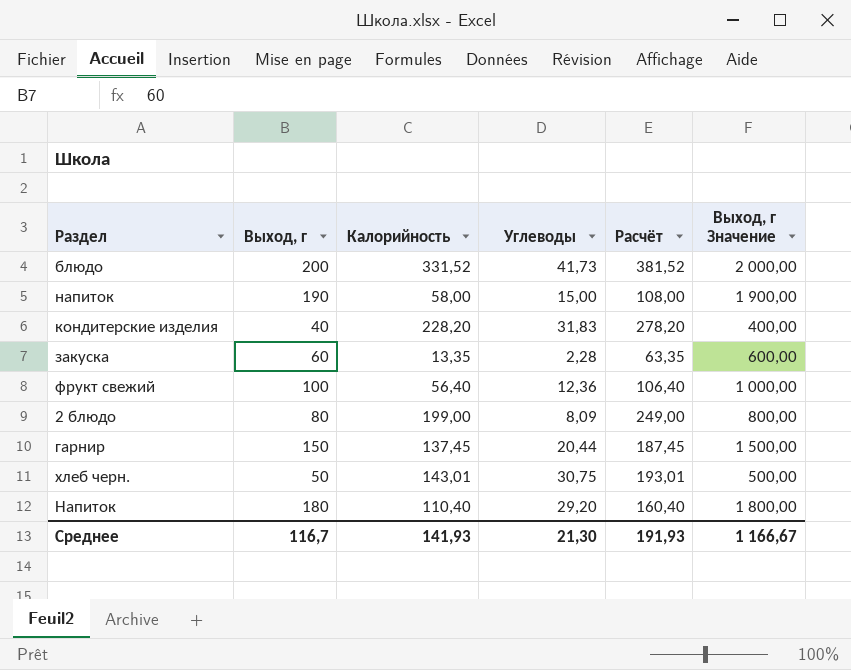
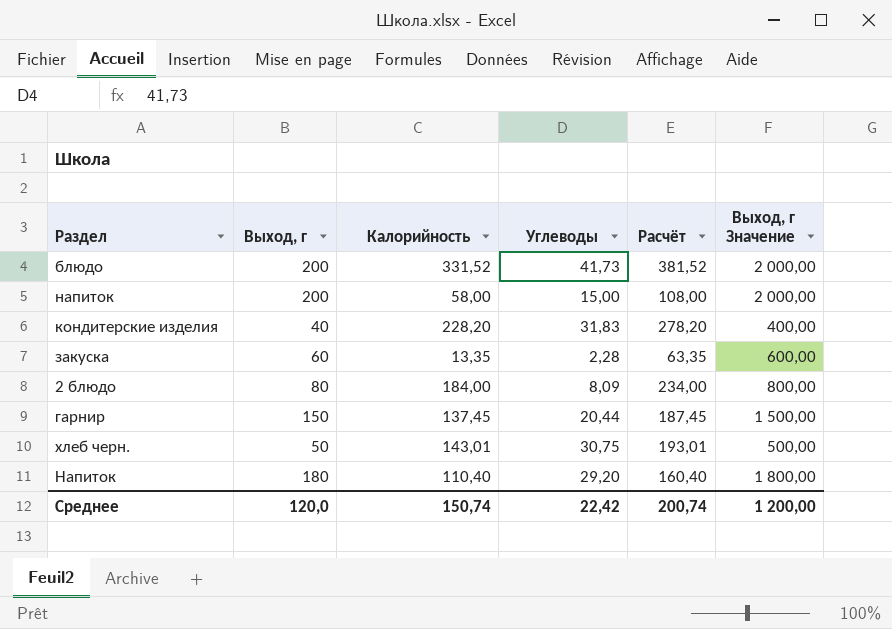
row фрукт свежий: 100 | 56,40 | 12,36 | 106,40 | 1 000,00 -> none
напиток | Выход, г: 190 -> 200
напиток | Выход, г Значение: 1 900,00 -> 2 000,00
2 блюдо | Калорийность: 199,00 -> 184,00
2 блюдо | Расчёт: 249,00 -> 234,00
Среднее | Выход, г: 116,7 -> 120,0
Среднее | Калорийность: 141,93 -> 150,74
Среднее | Углеводы: 21,30 -> 22,42
Среднее | Расчёт: 191,93 -> 200,74
Среднее | Выход, г Значение: 1 166,67 -> 1 200,00

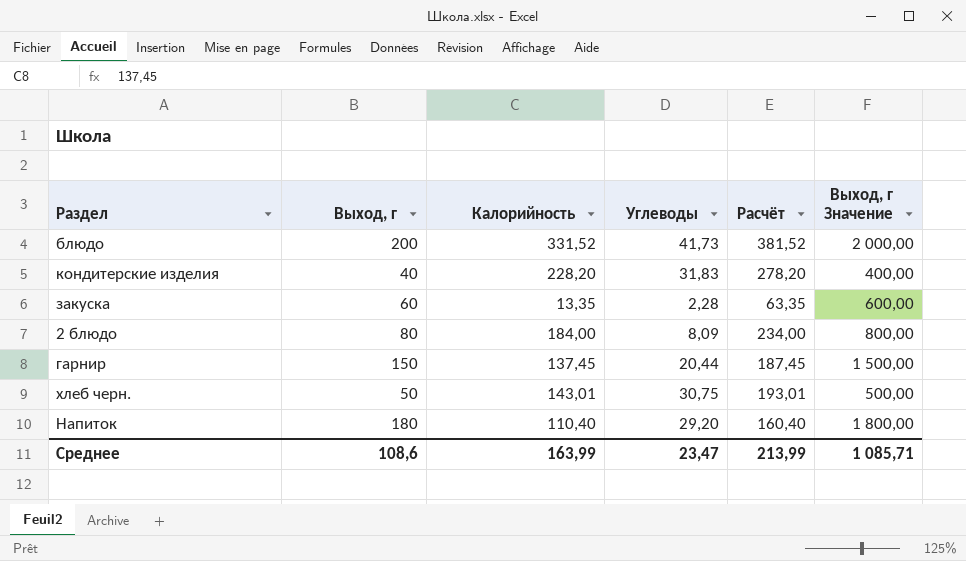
row напиток: 200 | 58,00 | 15,00 | 108,00 | 2 000,00 -> none
Среднее | Выход, г: 120,0 -> 108,6
Среднее | Калорийность: 150,74 -> 163,99
Среднее | Углеводы: 22,42 -> 23,47
Среднее | Расчёт: 200,74 -> 213,99
Среднее | Выход, г Значение: 1 200,00 -> 1 085,71

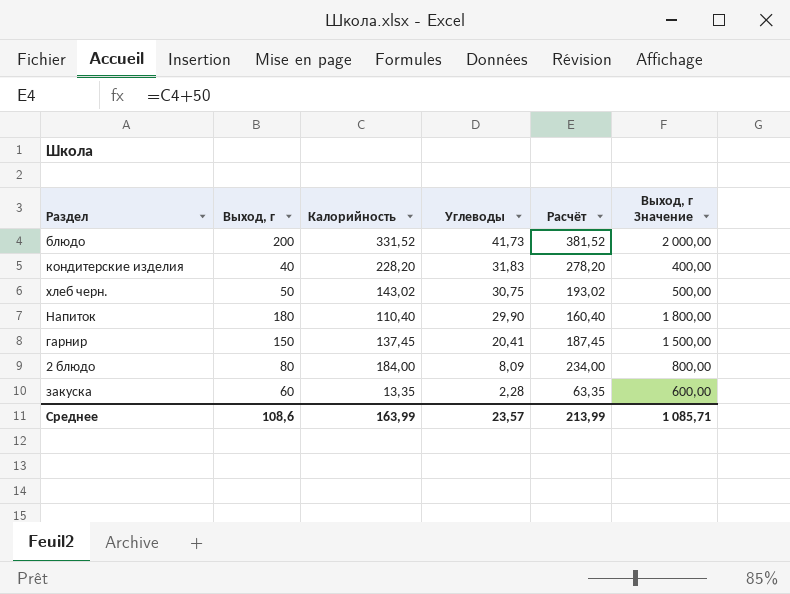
row order: none -> Углеводы descending
хлеб черн. | Калорийность: 143,01 -> 143,02
хлеб черн. | Расчёт: 193,01 -> 193,02
Напиток | Углеводы: 29,20 -> 29,90
гарнир | Углеводы: 20,44 -> 20,41
Среднее | Углеводы: 23,47 -> 23,57

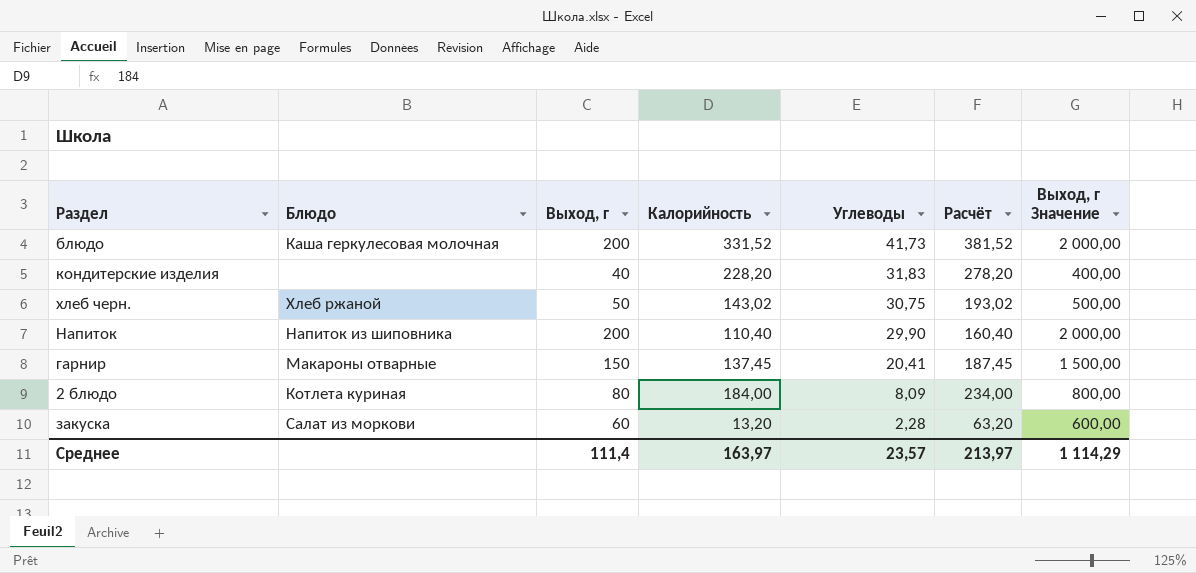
column Блюдо | position: none -> 2
Напиток | Выход, г: 180 -> 200
Напиток | Выход, г Значение: 1 800,00 -> 2 000,00
закуска | Калорийность: 13,35 -> 13,20
закуска | Расчёт: 63,35 -> 63,20
Среднее | Выход, г: 108,6 -> 111,4
Среднее | Калорийность: 163,99 -> 163,97
Среднее | Расчёт: 213,99 -> 213,97
Среднее | Выход, г Значение: 1 085,71 -> 1 114,29

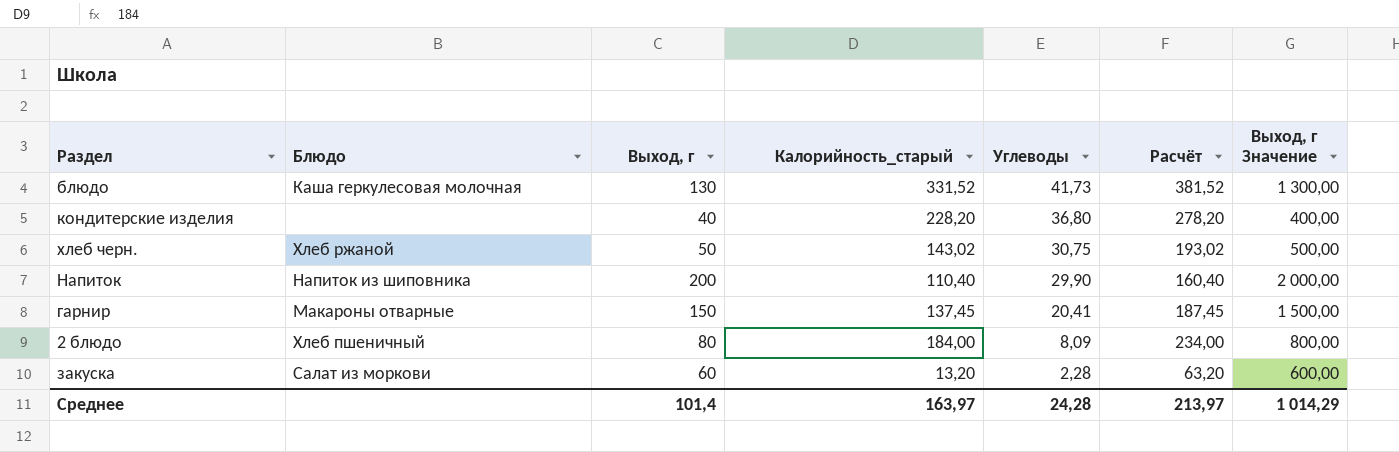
column name: Калорийность -> Калорийность_старый
блюдо | Выход, г: 200 -> 130
блюдо | Выход, г Значение: 2 000,00 -> 1 300,00
кондитерские изделия | Углеводы: 31,83 -> 36,80
2 блюдо | Блюдо: Котлета куриная -> Хлеб пшеничный
Среднее | Выход, г: 111,4 -> 101,4
Среднее | Углеводы: 23,57 -> 24,28
Среднее | Выход, г Значение: 1 114,29 -> 1 014,29

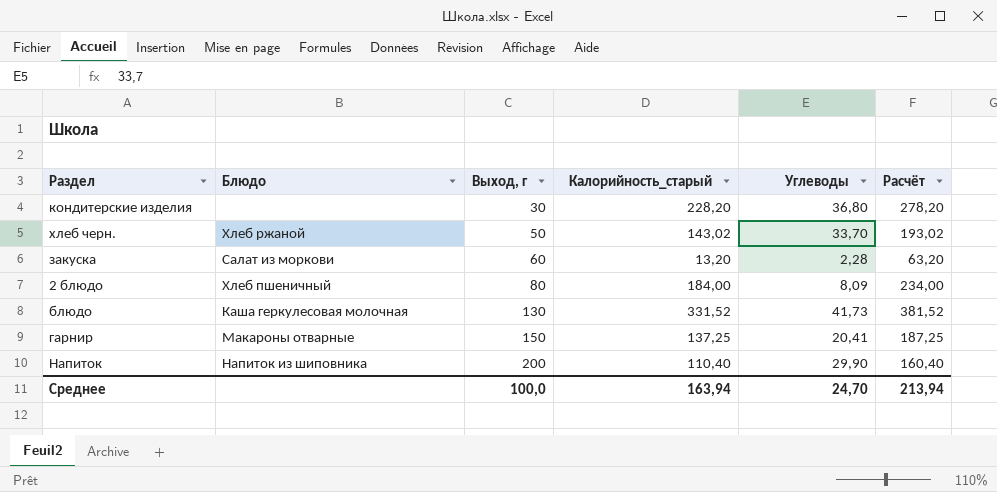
row order: Углеводы descending -> Выход, г ascending
column Выход, г Значение | formula: [Выход, г] * 10 -> none
кондитерские изделия | Выход, г: 40 -> 30
хлеб черн. | Углеводы: 30,75 -> 33,70
гарнир | Калорийность_старый: 137,45 -> 137,25
гарнир | Расчёт: 187,45 -> 187,25
Среднее | Выход, г: 101,4 -> 100,0
Среднее | Калорийность_старый: 163,97 -> 163,94
Среднее | Углеводы: 24,28 -> 24,70
Среднее | Расчёт: 213,97 -> 213,94

